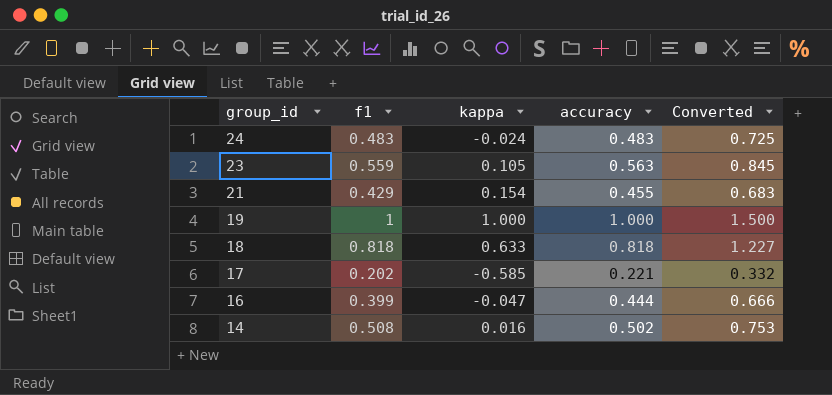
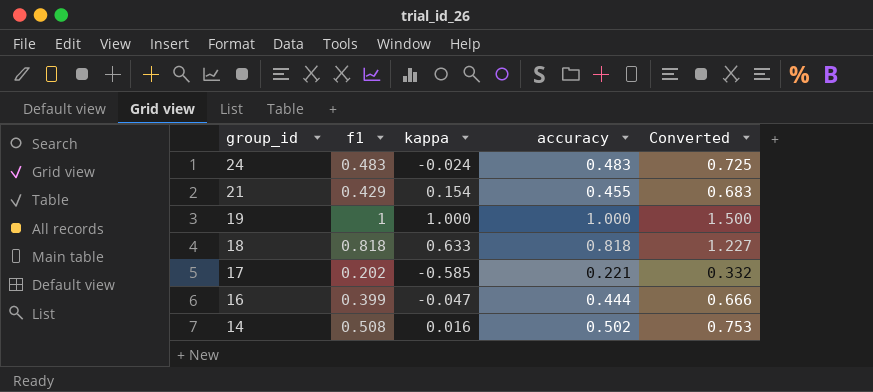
row 23: 0.559 | 0.105 | 0.563 | 0.845 -> none

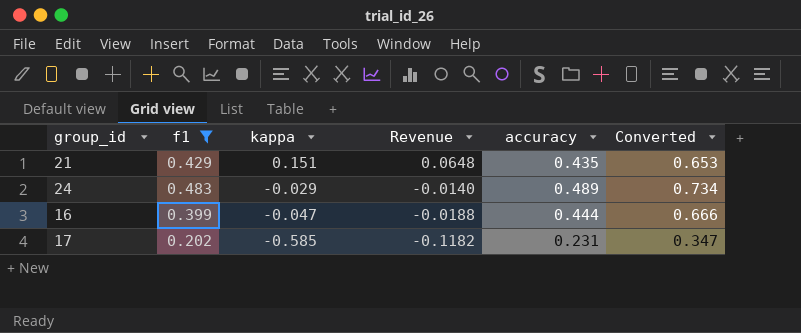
filter: none -> f1 <= 0.483
row order: group_id descending -> kappa descending
column Revenue | formula: none -> [f1] * [kappa]
21 | kappa: 0.154 -> 0.151
21 | accuracy: 0.455 -> 0.435
21 | Converted: 0.683 -> 0.653
24 | kappa: -0.024 -> -0.029
24 | accuracy: 0.483 -> 0.489
24 | Converted: 0.725 -> 0.734
17 | accuracy: 0.221 -> 0.231
17 | Converted: 0.332 -> 0.347

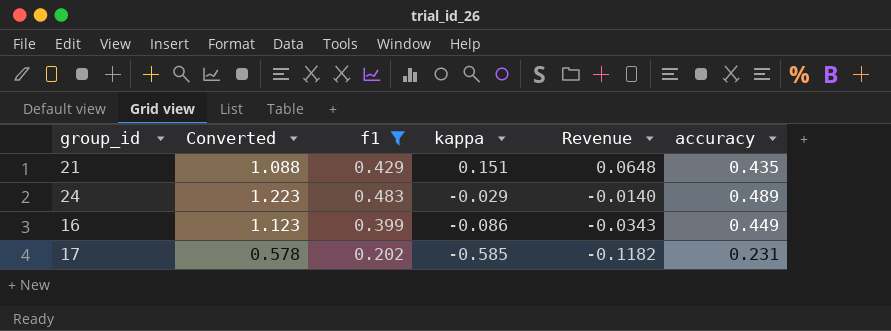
column Converted | formula: [accuracy] * 1.5 -> [accuracy] * 2.5
column Converted | position: 6 -> 2
16 | kappa: -0.047 -> -0.086
16 | Revenue: -0.0188 -> -0.0343
16 | accuracy: 0.444 -> 0.449

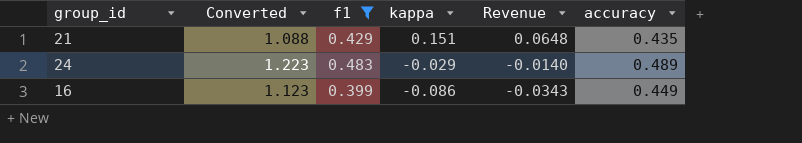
row 17: 0.578 | 0.202 | -0.585 | -0.1182 | 0.231 -> none

